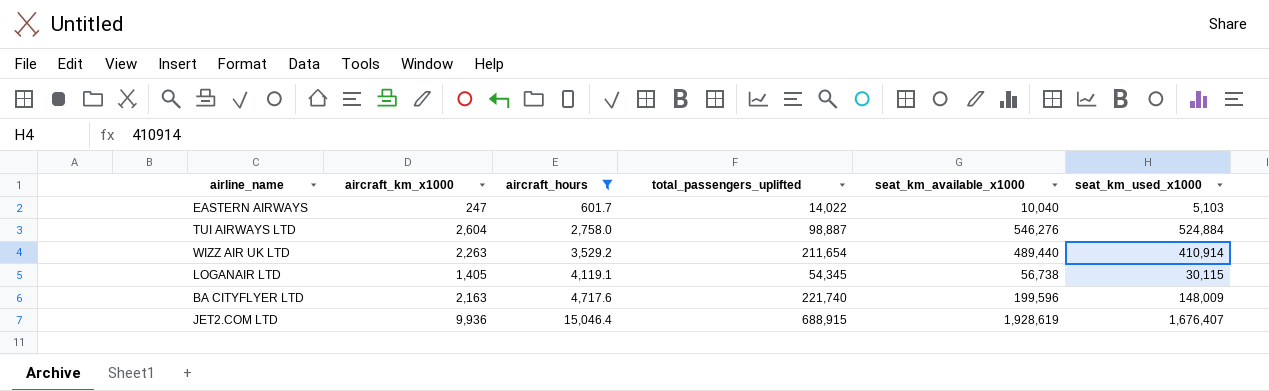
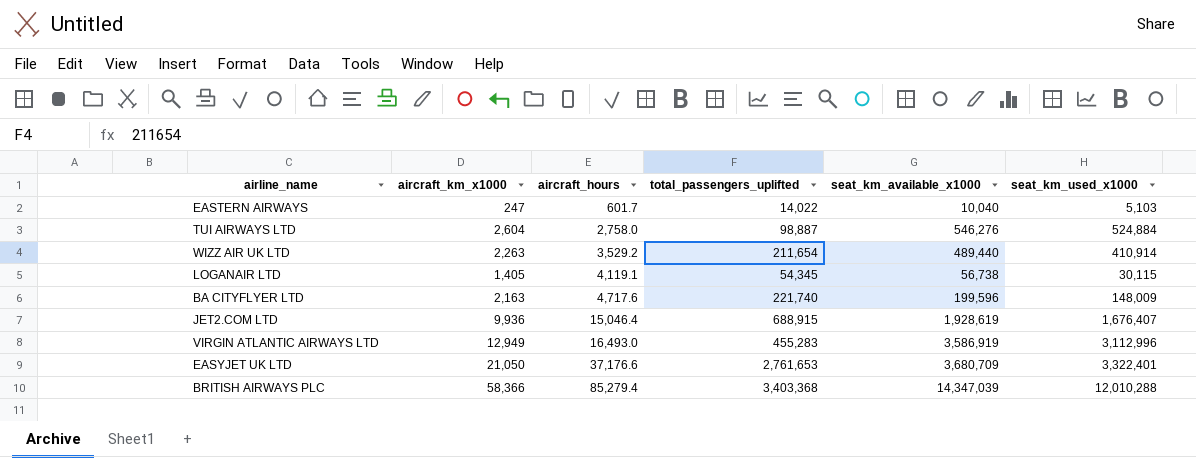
filter: aircraft_hours <= 15,046.4 -> none

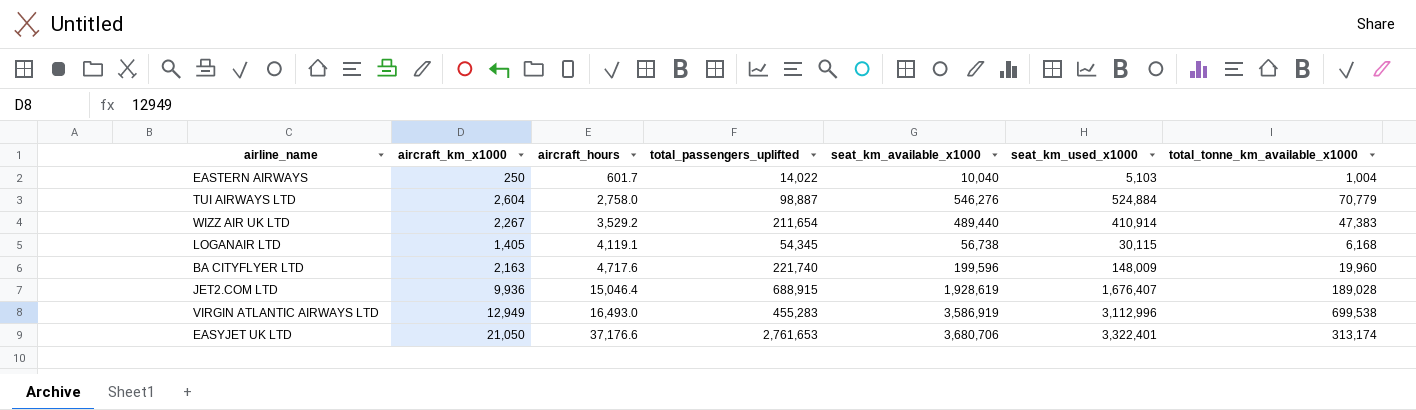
column total_tonne_km_available_x1000 | position: none -> 7
row BRITISH AIRWAYS PLC: 58,366 | 85,279.4 | 3,403,368 | 14,347,039 | 12,010,288 -> none
EASTERN AIRWAYS | aircraft_km_x1000: 247 -> 250
WIZZ AIR UK LTD | aircraft_km_x1000: 2,263 -> 2,267
EASYJET UK LTD | seat_km_available_x1000: 3,680,709 -> 3,680,706

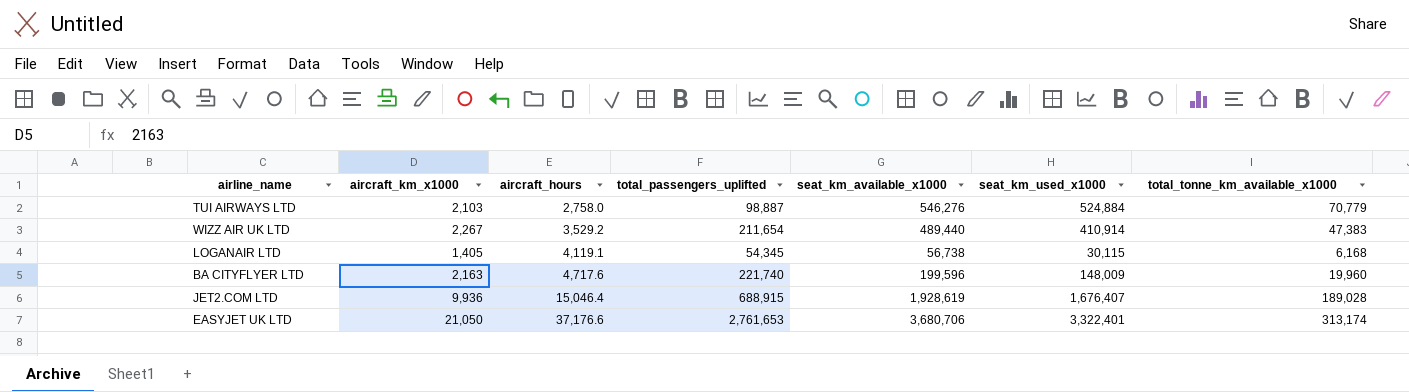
row EASTERN AIRWAYS: 250 | 601.7 | 14,022 | 10,040 | 5,103 | 1,004 -> none
row VIRGIN ATLANTIC AIRWAYS LTD: 12,949 | 16,493.0 | 455,283 | 3,586,919 | 3,112,996 | 699,538 -> none
TUI AIRWAYS LTD | aircraft_km_x1000: 2,604 -> 2,103

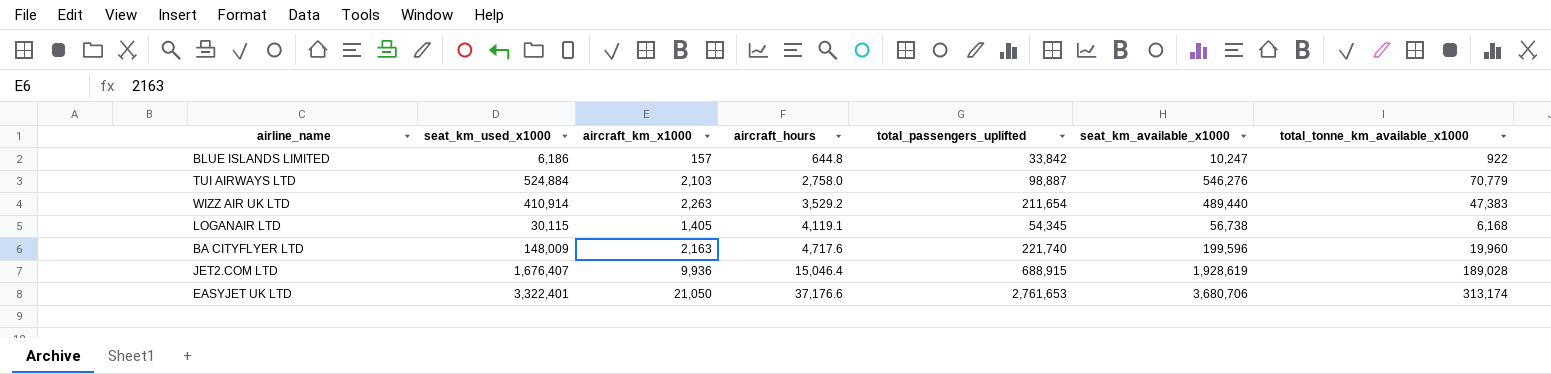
column seat_km_used_x1000 | position: 6 -> 2
row BLUE ISLANDS LIMITED: none -> 6,186 | 157 | 644.8 | 33,842 | 10,247 | 922
WIZZ AIR UK LTD | aircraft_km_x1000: 2,267 -> 2,263

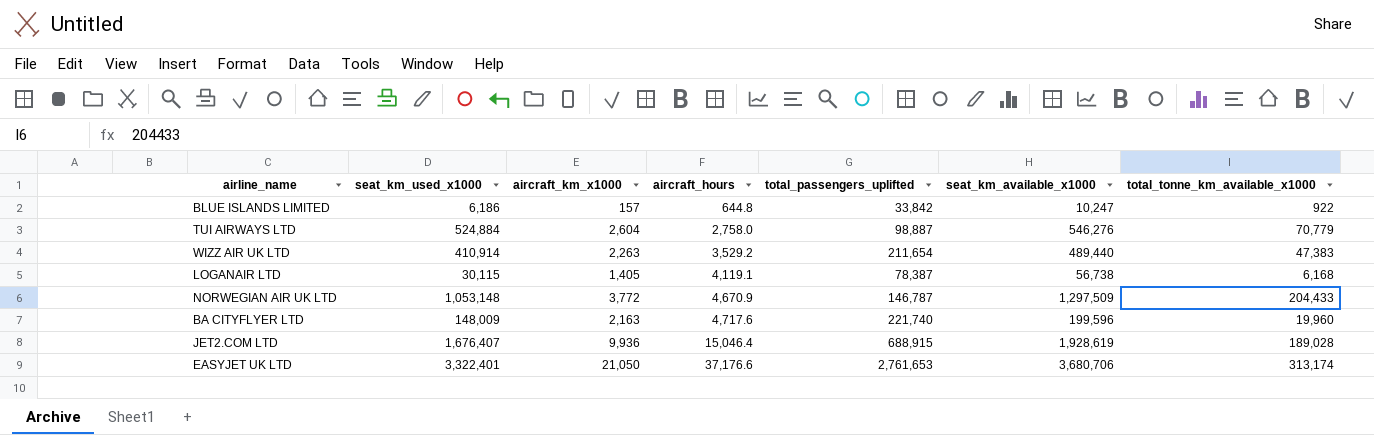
TUI AIRWAYS LTD | aircraft_km_x1000: 2,103 -> 2,604
LOGANAIR LTD | total_passengers_uplifted: 54,345 -> 78,387
row NORWEGIAN AIR UK LTD: none -> 1,053,148 | 3,772 | 4,670.9 | 146,787 | 1,297,509 | 204,433

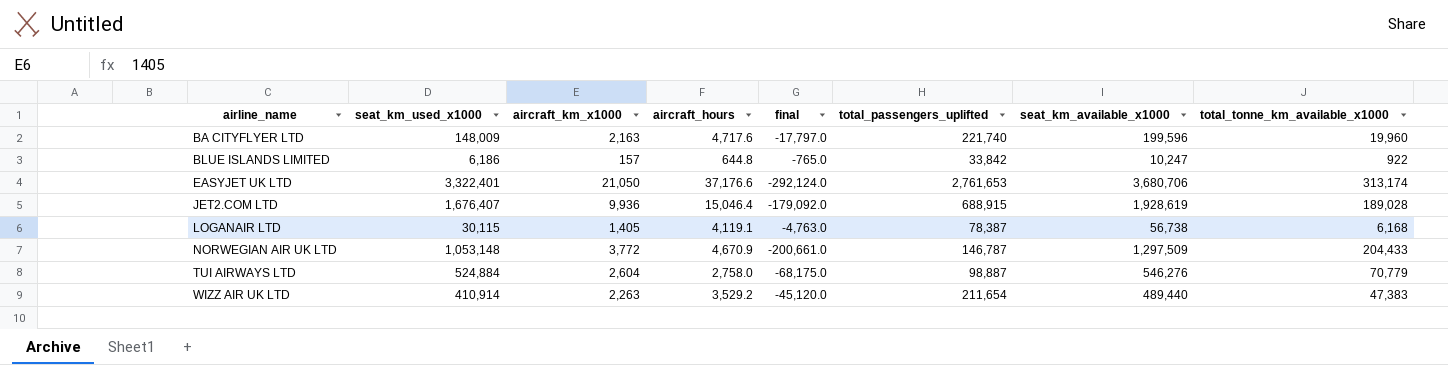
row order: aircraft_hours ascending -> airline_name ascending
column final | formula: none -> [aircraft_km_x1000] - [total_tonne_km_available_x1000]

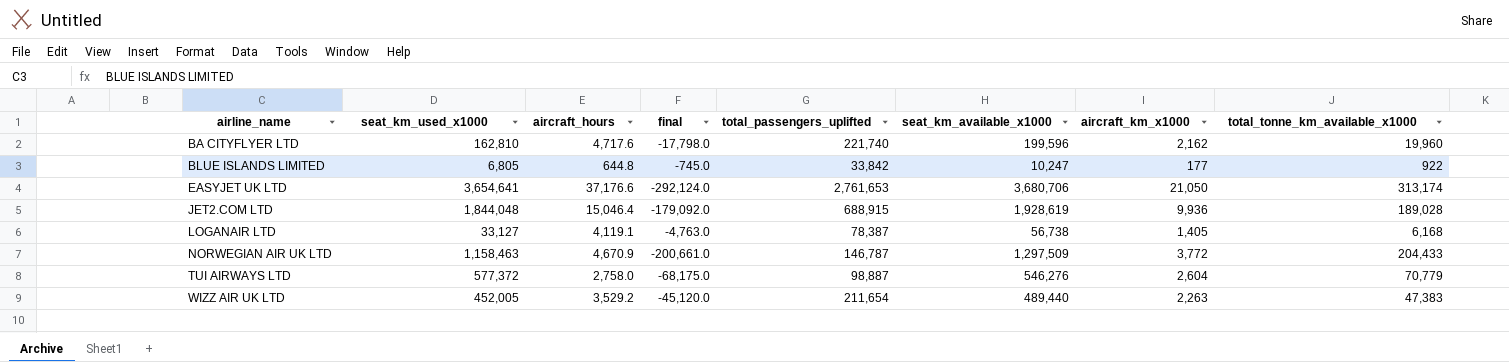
column aircraft_km_x1000 | position: 3 -> 7
BA CITYFLYER LTD | seat_km_used_x1000: 148,009 -> 162,810
BA CITYFLYER LTD | final: -17,797.0 -> -17,798.0
BA CITYFLYER LTD | aircraft_km_x1000: 2,163 -> 2,162
BLUE ISLANDS LIMITED | seat_km_used_x1000: 6,186 -> 6,805
BLUE ISLANDS LIMITED | final: -765.0 -> -745.0
BLUE ISLANDS LIMITED | aircraft_km_x1000: 157 -> 177
EASYJET UK LTD | seat_km_used_x1000: 3,322,401 -> 3,654,641
JET2.COM LTD | seat_km_used_x1000: 1,676,407 -> 1,844,048
LOGANAIR LTD | seat_km_used_x1000: 30,115 -> 33,127
NORWEGIAN AIR UK LTD | seat_km_used_x1000: 1,053,148 -> 1,158,463
TUI AIRWAYS LTD | seat_km_used_x1000: 524,884 -> 577,372
WIZZ AIR UK LTD | seat_km_used_x1000: 410,914 -> 452,005

